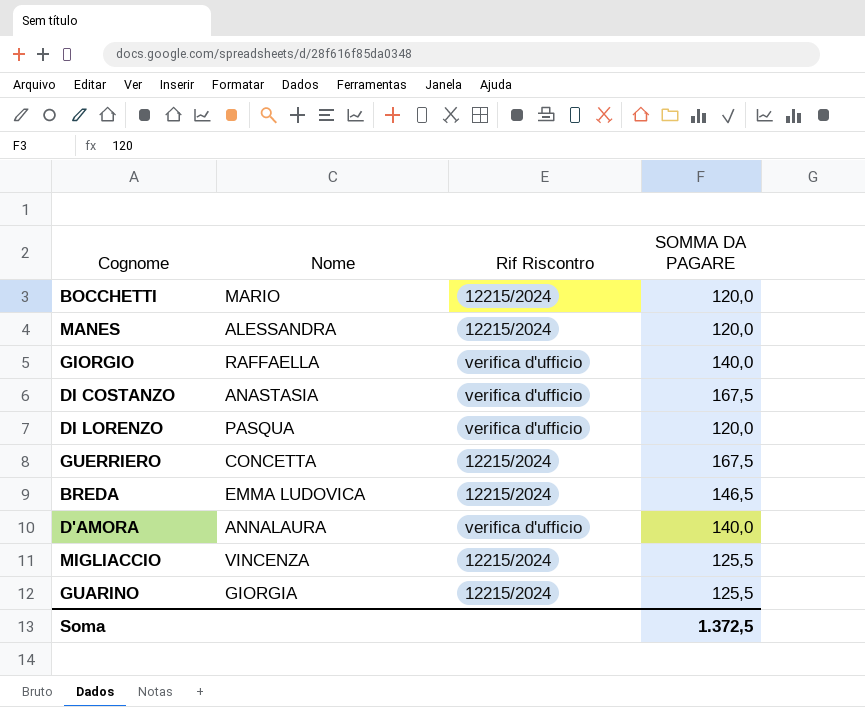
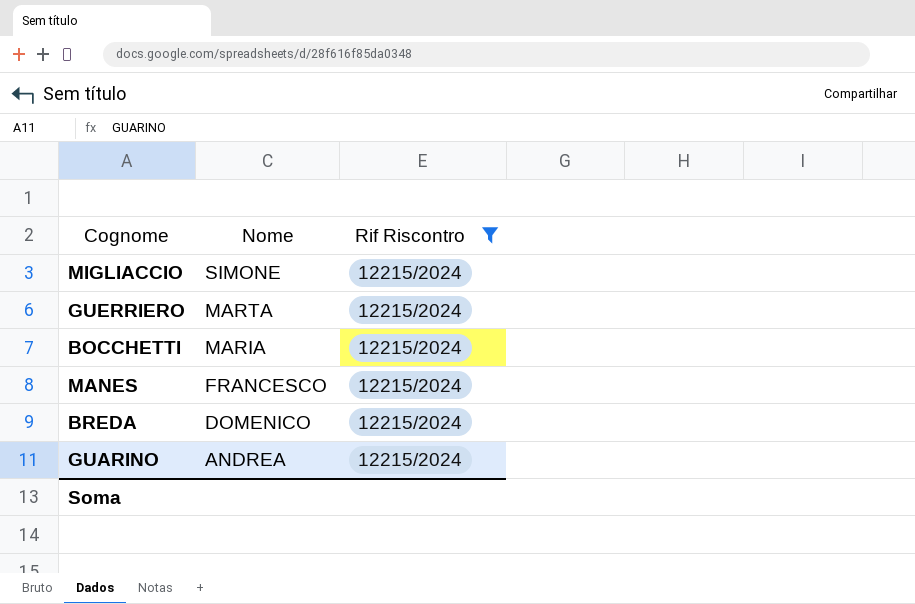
filter: none -> Rif Riscontro = 12215/2024
row order: none -> Nome descending
column SOMMA DA PAGARE | position: 4 -> none
MIGLIACCIO | Nome: VINCENZA -> SIMONE
GUERRIERO | Nome: CONCETTA -> MARTA
BOCCHETTI | Nome: MARIO -> MARIA
MANES | Nome: ALESSANDRA -> FRANCESCO
BREDA | Nome: EMMA LUDOVICA -> DOMENICO
GUARINO | Nome: GIORGIA -> ANDREA

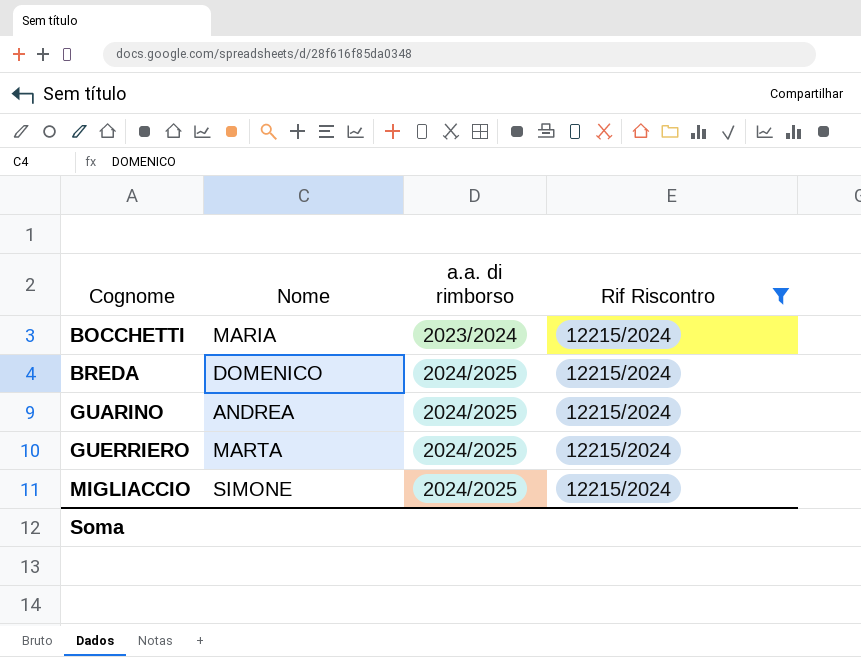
row order: Nome descending -> Cognome ascending
column a.a. di rimborso | position: none -> 3
row MANES: FRANCESCO | 12215/2024 -> none

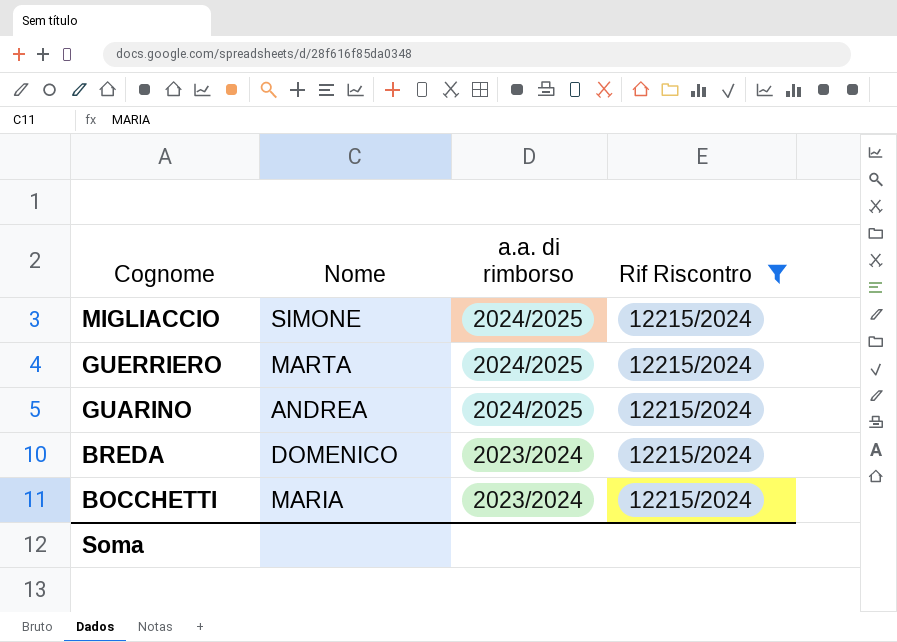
row order: Cognome ascending -> Cognome descending
BREDA | a.a. di rimborso: 2024/2025 -> 2023/2024

